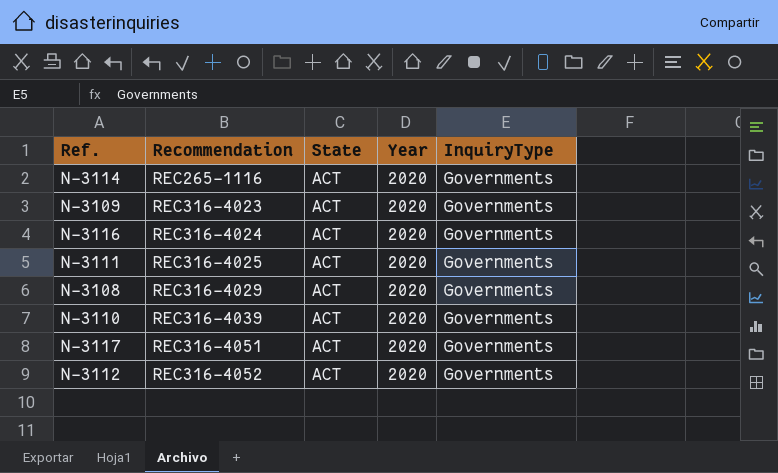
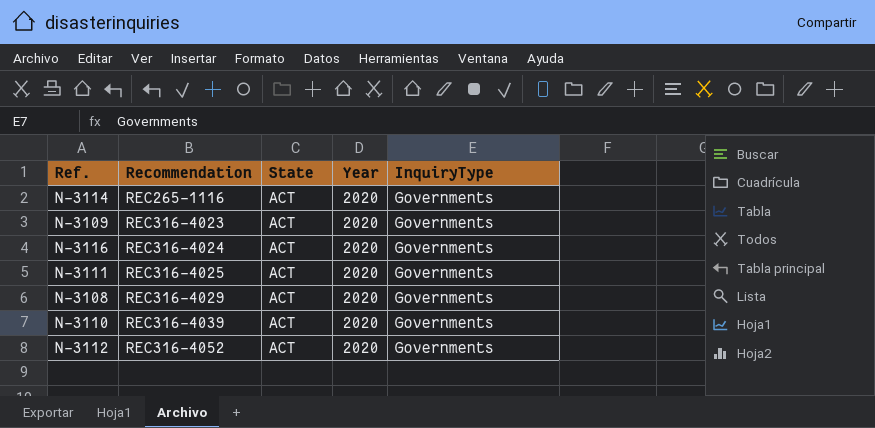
row N-3117: REC316-4051 | ACT | 2020 | Governments -> none

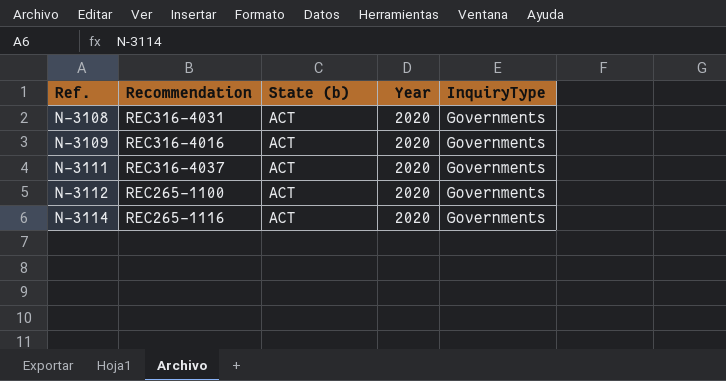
row order: Recommendation ascending -> Ref. ascending
column name: State -> State (b)
row N-3116: REC316-4024 | ACT | 2020 | Governments -> none
row N-3110: REC316-4039 | ACT | 2020 | Governments -> none
N-3108 | Recommendation: REC316-4029 -> REC316-4031
N-3109 | Recommendation: REC316-4023 -> REC316-4016
N-3111 | Recommendation: REC316-4025 -> REC316-4037
N-3112 | Recommendation: REC316-4052 -> REC265-1100

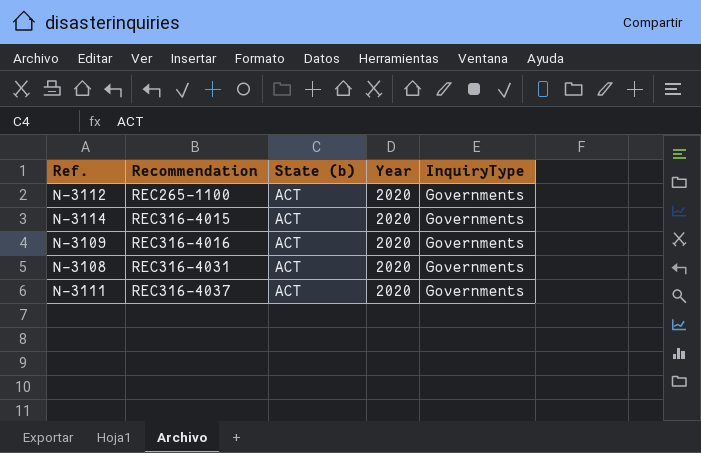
row order: Ref. ascending -> Recommendation ascending
N-3114 | Recommendation: REC265-1116 -> REC316-4015

